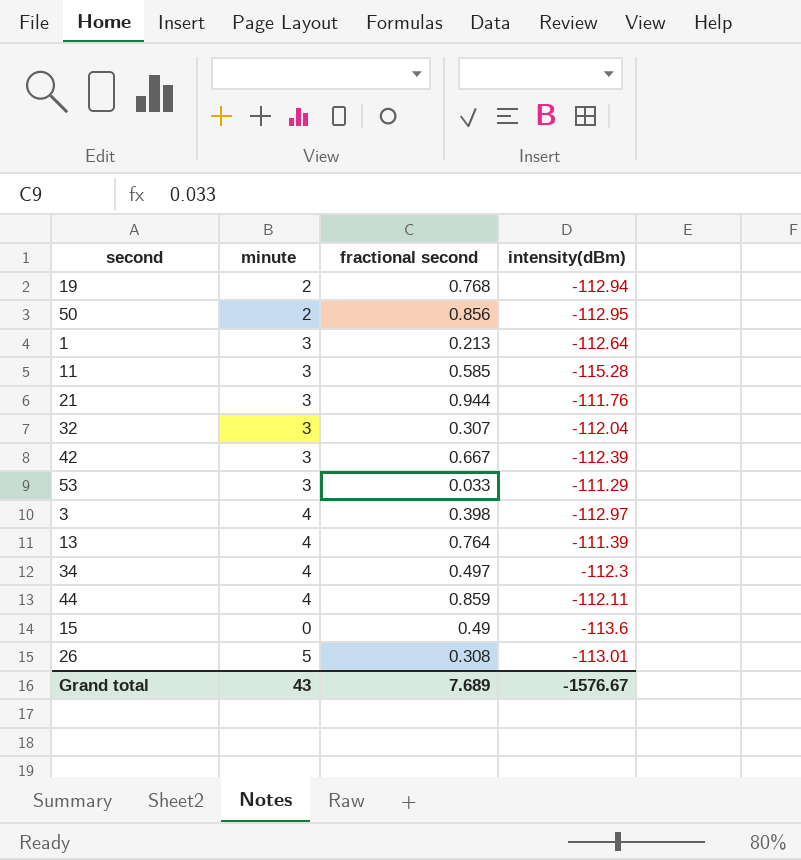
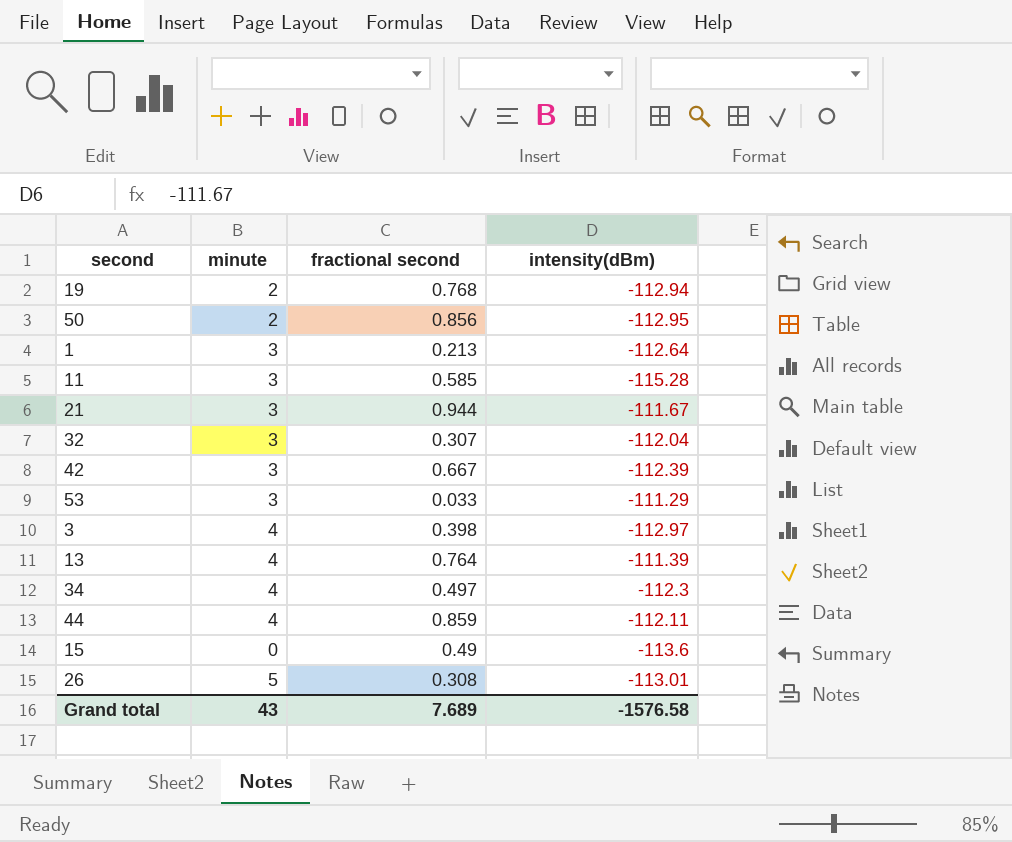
21 | intensity(dBm): -111.76 -> -111.67
Grand total | intensity(dBm): -1576.67 -> -1576.58

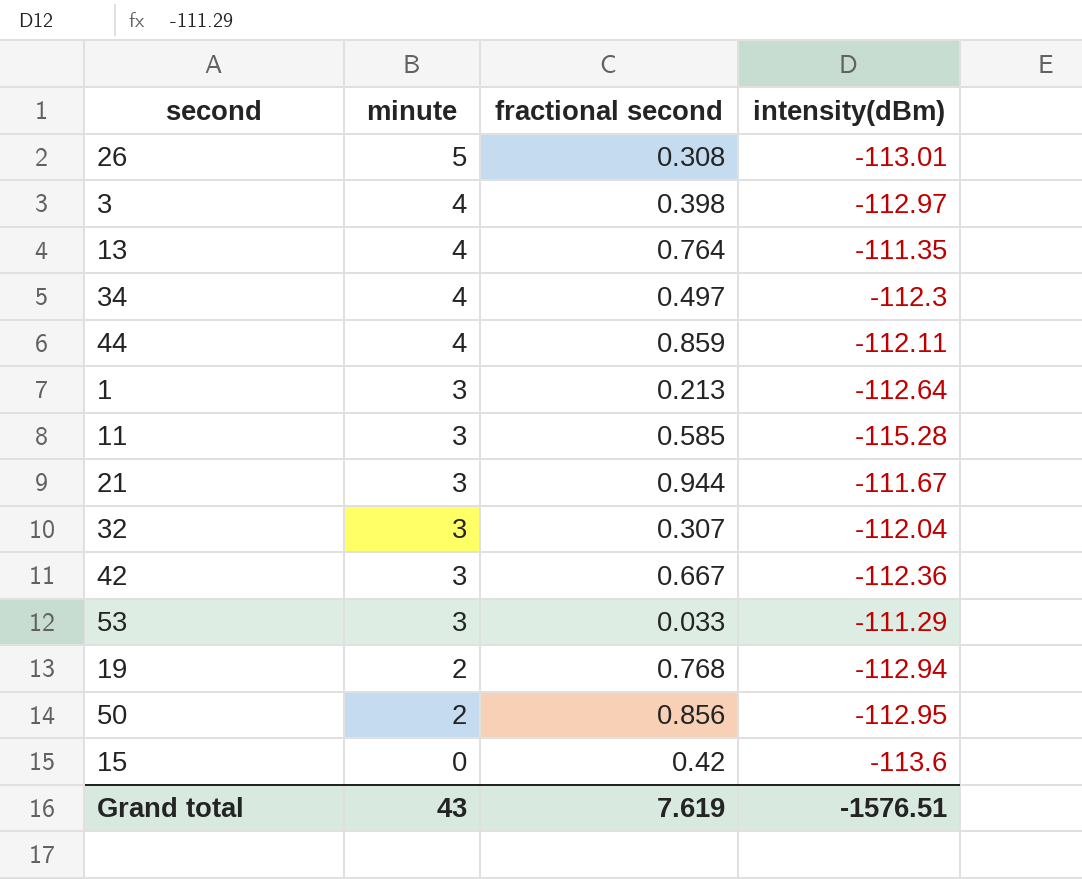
row order: none -> minute descending
13 | intensity(dBm): -111.39 -> -111.35
42 | intensity(dBm): -112.39 -> -112.36
15 | fractional second: 0.49 -> 0.42
Grand total | fractional second: 7.689 -> 7.619
Grand total | intensity(dBm): -1576.58 -> -1576.51

